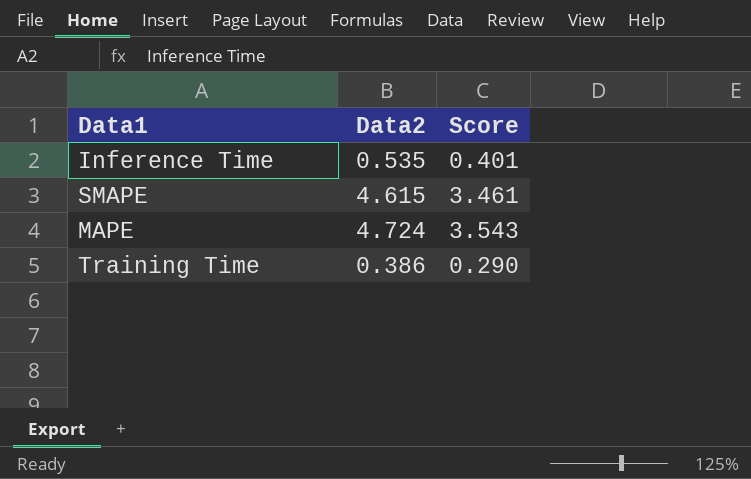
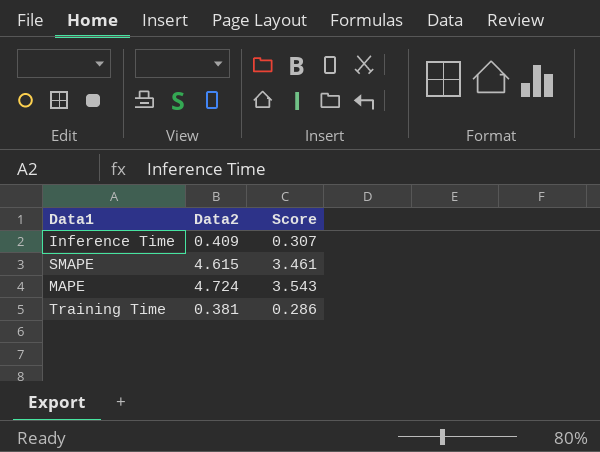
Inference Time | Data2: 0.535 -> 0.409
Inference Time | Score: 0.401 -> 0.307
Training Time | Data2: 0.386 -> 0.381
Training Time | Score: 0.290 -> 0.286

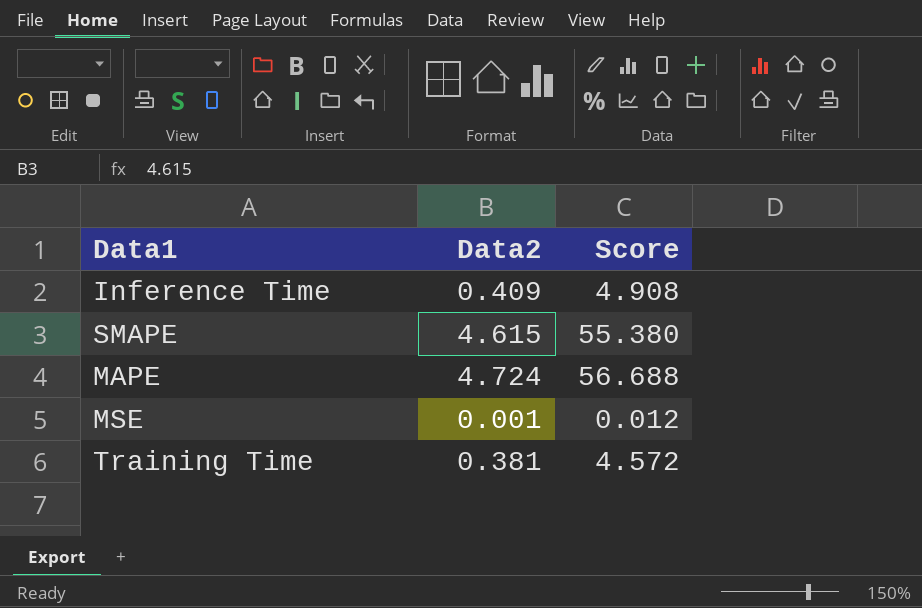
column Score | formula: [Data2] * 0.75 -> [Data2] * 12
row MSE: none -> 0.001 | 0.012

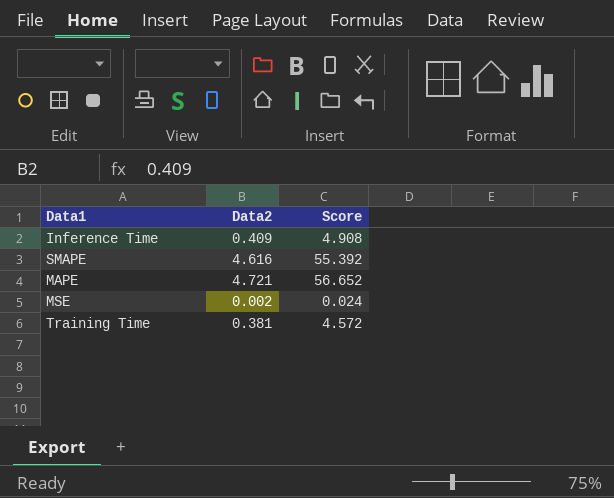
SMAPE | Data2: 4.615 -> 4.616
SMAPE | Score: 55.380 -> 55.392
MAPE | Data2: 4.724 -> 4.721
MAPE | Score: 56.688 -> 56.652
MSE | Data2: 0.001 -> 0.002
MSE | Score: 0.012 -> 0.024

